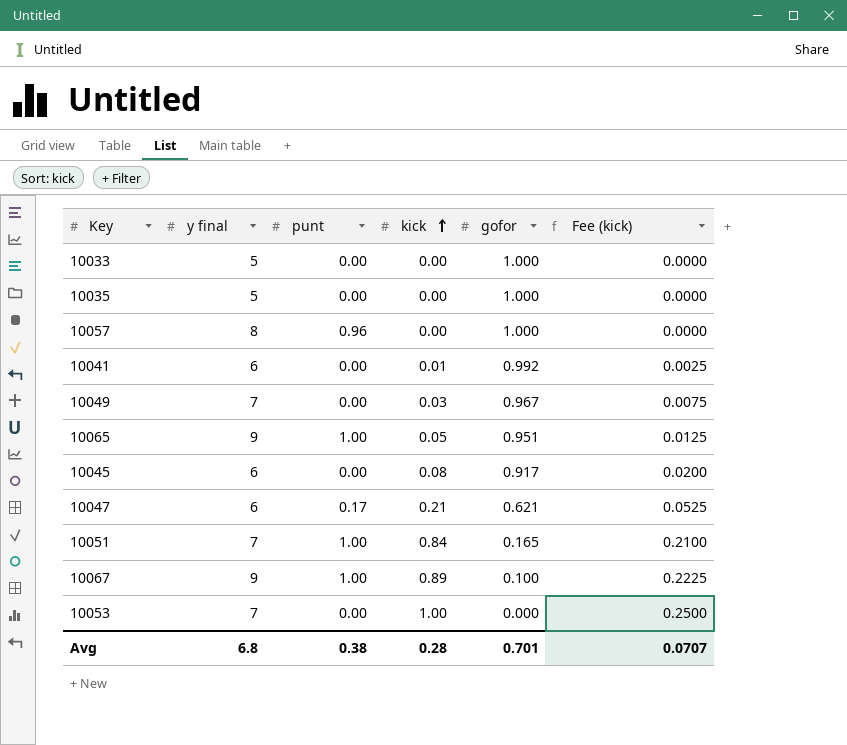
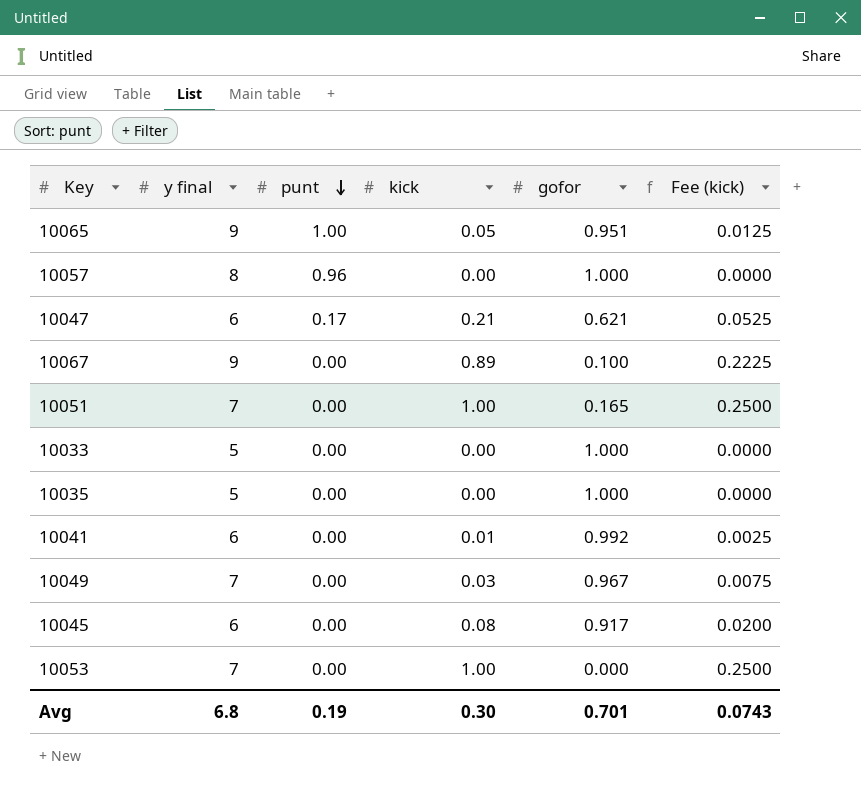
row order: kick ascending -> punt descending
10067 | punt: 1.00 -> 0.00
10051 | punt: 1.00 -> 0.00
10051 | kick: 0.84 -> 1.00
10051 | Fee (kick): 0.2100 -> 0.2500
Avg | punt: 0.38 -> 0.19
Avg | kick: 0.28 -> 0.30
Avg | Fee (kick): 0.0707 -> 0.0743

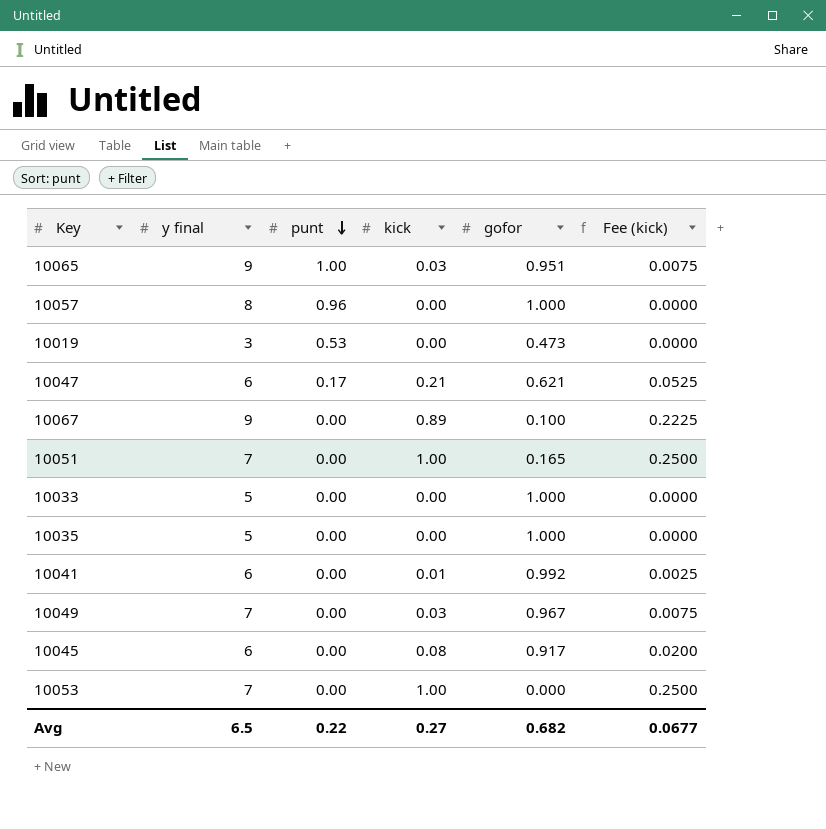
10065 | kick: 0.05 -> 0.03
10065 | Fee (kick): 0.0125 -> 0.0075
row 10019: none -> 3 | 0.53 | 0.00 | 0.473 | 0.0000
Avg | y final: 6.8 -> 6.5
Avg | punt: 0.19 -> 0.22
Avg | kick: 0.30 -> 0.27
Avg | gofor: 0.701 -> 0.682
Avg | Fee (kick): 0.0743 -> 0.0677

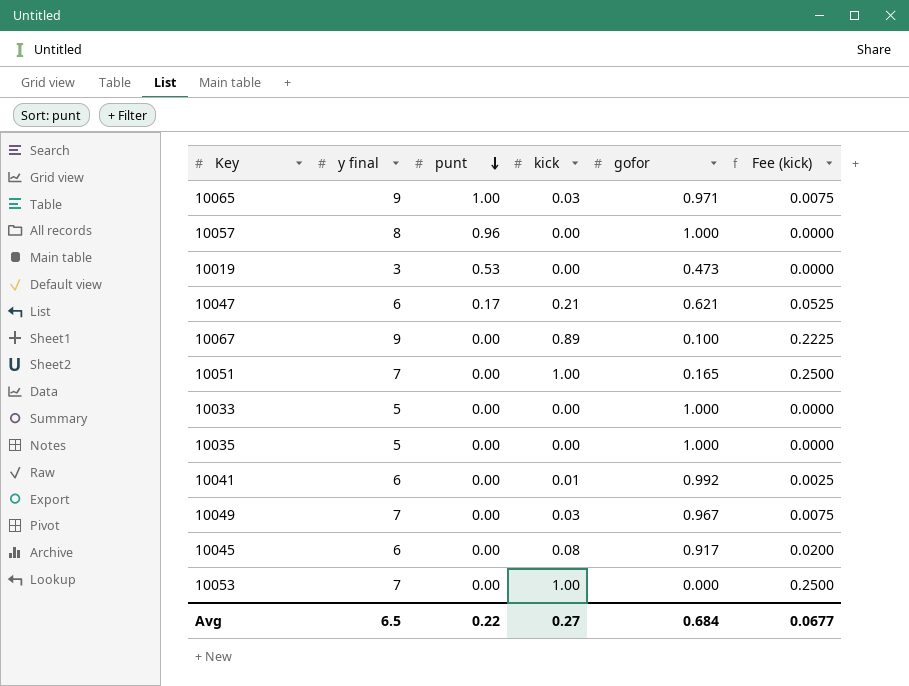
10065 | gofor: 0.951 -> 0.971
Avg | gofor: 0.682 -> 0.684

